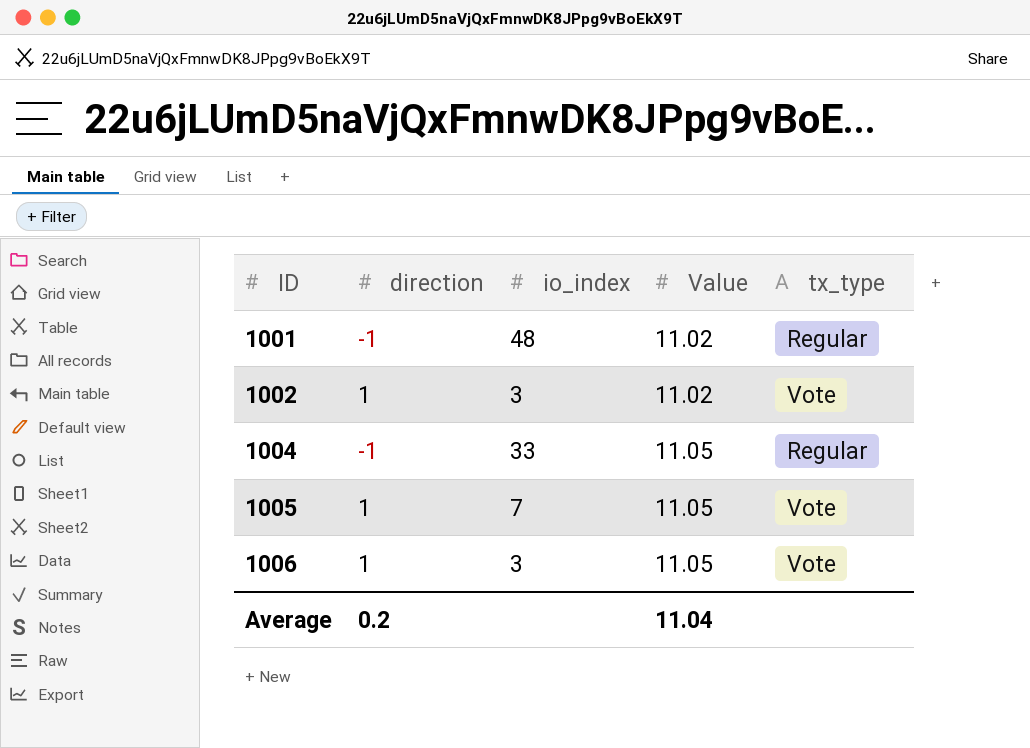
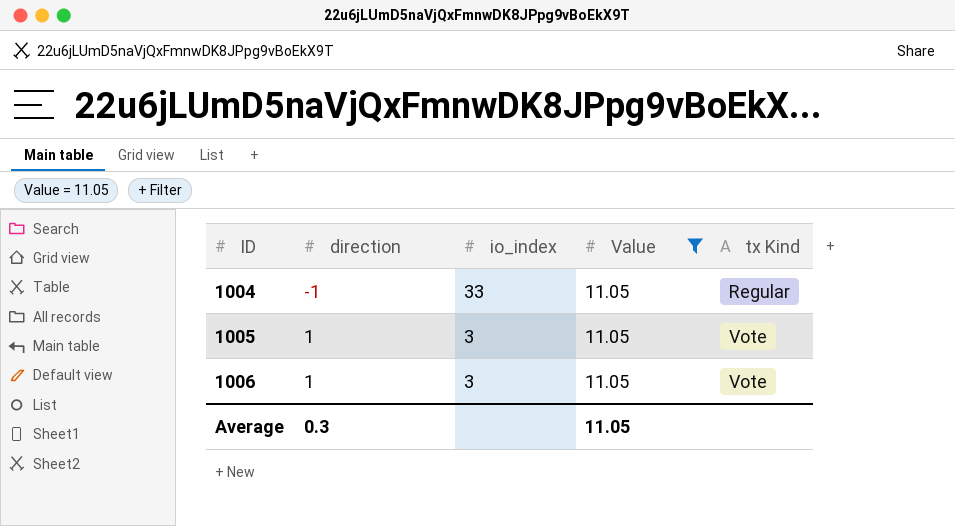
filter: none -> Value = 11.05
column name: tx_type -> tx Kind
1005 | io_index: 7 -> 3
Average | direction: 0.2 -> 0.3
Average | Value: 11.04 -> 11.05

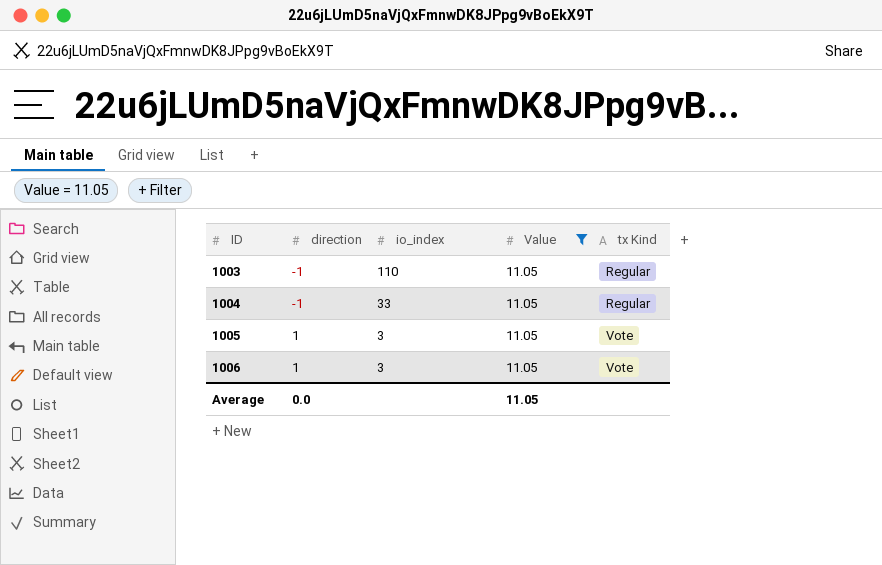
row 1003: none -> -1 | 110 | 11.05 | Regular
Average | direction: 0.3 -> 0.0

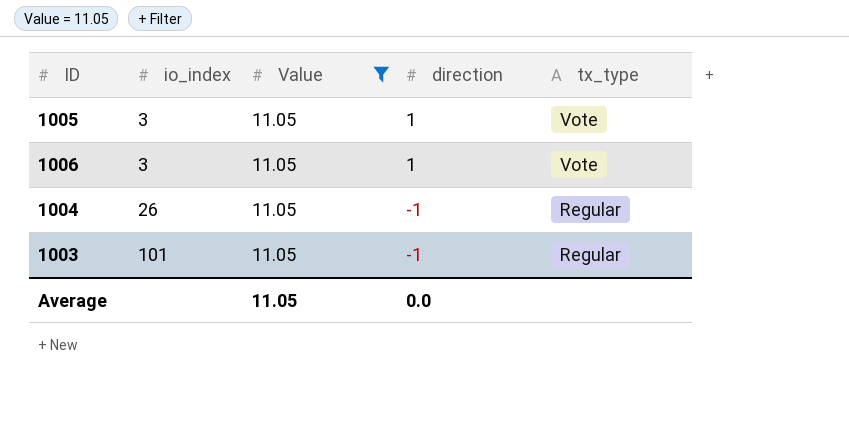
row order: ID ascending -> io_index ascending
column direction | position: 2 -> 4
column name: tx Kind -> tx_type
1004 | io_index: 33 -> 26
1003 | io_index: 110 -> 101

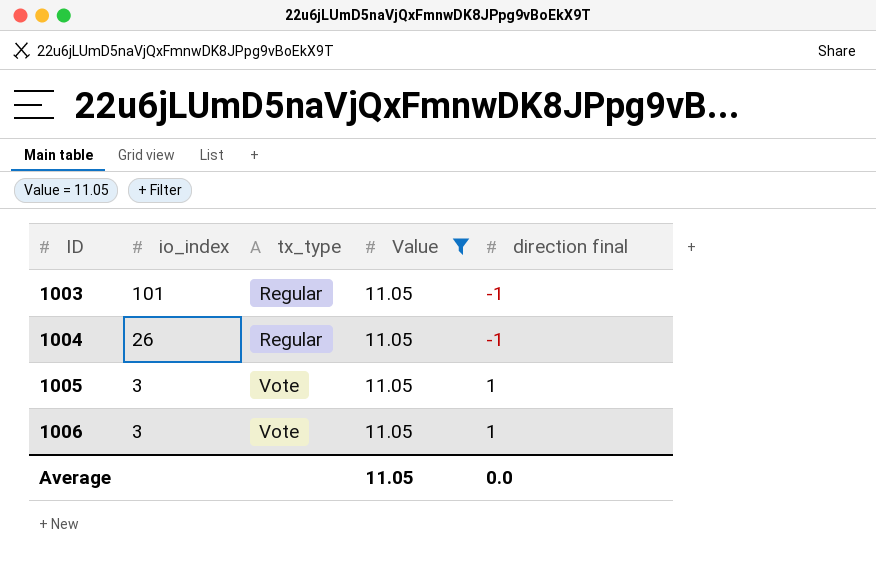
row order: io_index ascending -> ID ascending
column tx_type | position: 5 -> 3
column name: direction -> direction final

